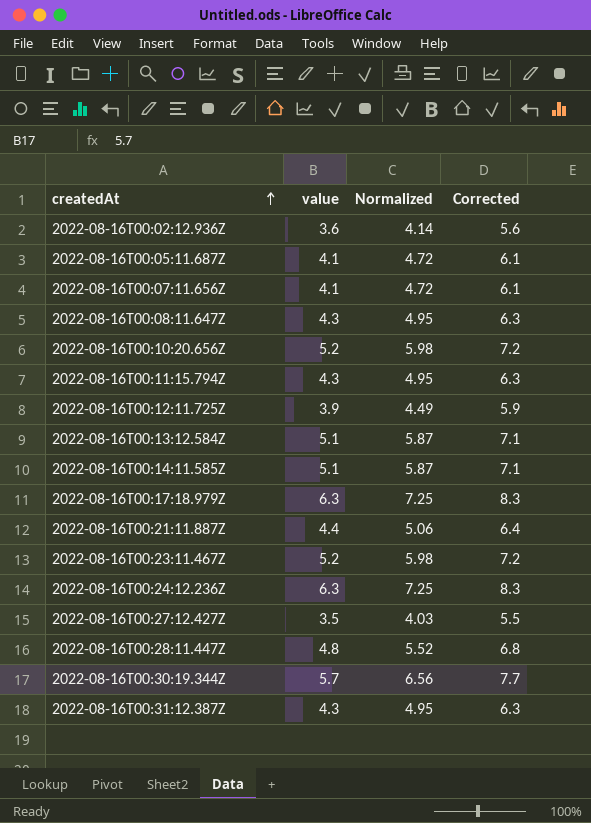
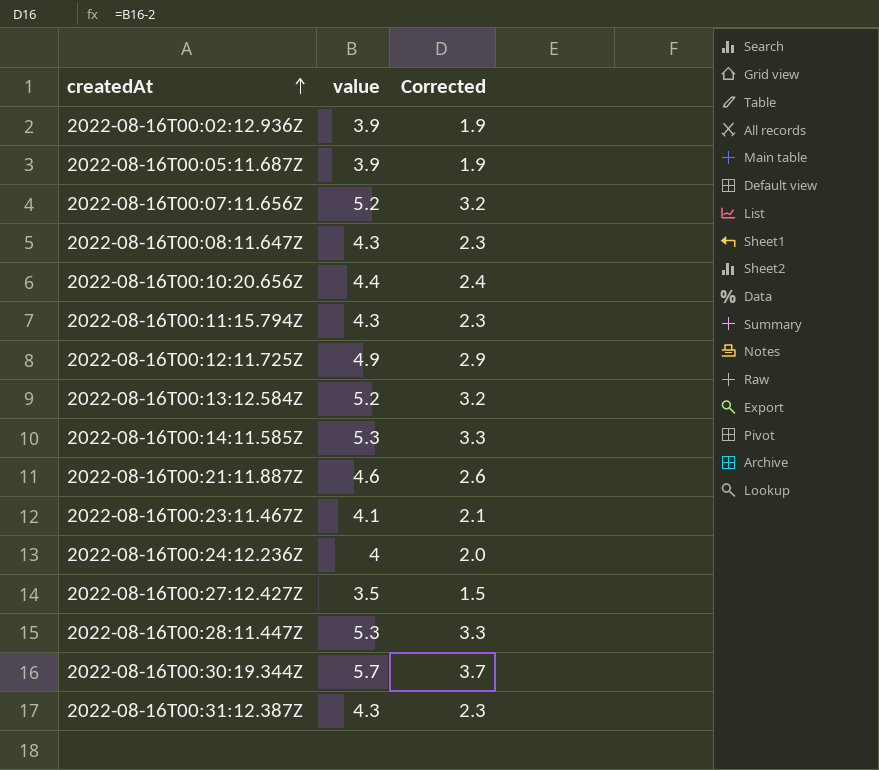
column Normalized | formula: [value] * 1.15 -> none
column Corrected | formula: [value] + 2 -> [value] - 2
row 2022-08-16T00:17:18.979Z: 6.3 | 7.25 | 8.3 -> none
2022-08-16T00:02:12.936Z | value: 3.6 -> 3.9
2022-08-16T00:05:11.687Z | value: 4.1 -> 3.9
2022-08-16T00:07:11.656Z | value: 4.1 -> 5.2
2022-08-16T00:10:20.656Z | value: 5.2 -> 4.4
2022-08-16T00:12:11.725Z | value: 3.9 -> 4.9
2022-08-16T00:13:12.584Z | value: 5.1 -> 5.2
2022-08-16T00:14:11.585Z | value: 5.1 -> 5.3
2022-08-16T00:21:11.887Z | value: 4.4 -> 4.6
2022-08-16T00:23:11.467Z | value: 5.2 -> 4.1
2022-08-16T00:24:12.236Z | value: 6.3 -> 4
2022-08-16T00:28:11.447Z | value: 4.8 -> 5.3

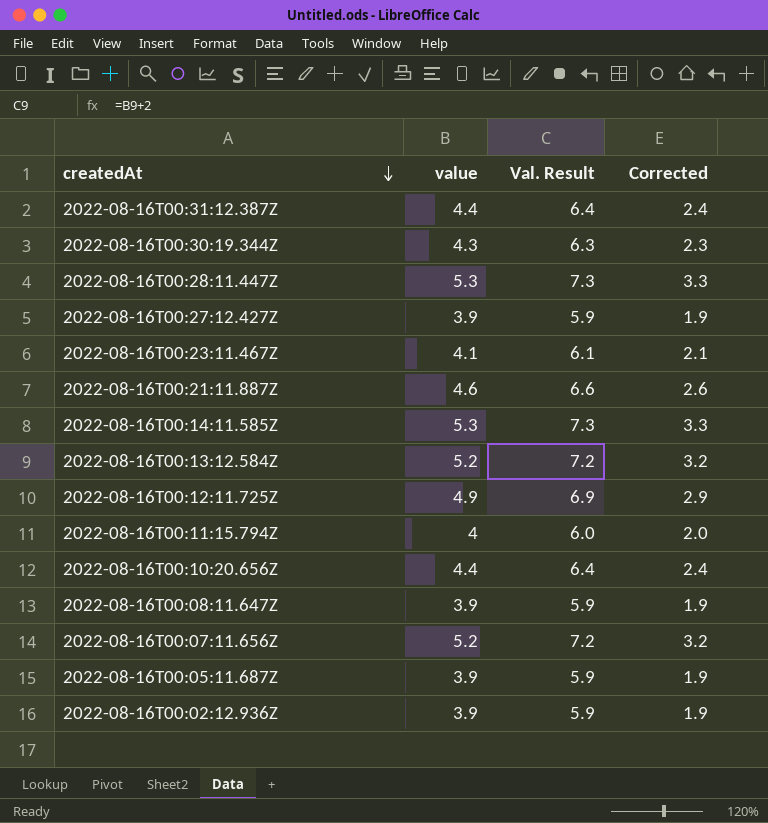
row order: createdAt ascending -> createdAt descending
column Val. Result | formula: none -> [value] + 2
row 2022-08-16T00:24:12.236Z: 4 | 2.0 -> none
2022-08-16T00:31:12.387Z | value: 4.3 -> 4.4
2022-08-16T00:31:12.387Z | Corrected: 2.3 -> 2.4
2022-08-16T00:30:19.344Z | value: 5.7 -> 4.3
2022-08-16T00:30:19.344Z | Corrected: 3.7 -> 2.3
2022-08-16T00:27:12.427Z | value: 3.5 -> 3.9
2022-08-16T00:27:12.427Z | Corrected: 1.5 -> 1.9
2022-08-16T00:11:15.794Z | value: 4.3 -> 4
2022-08-16T00:11:15.794Z | Corrected: 2.3 -> 2.0
2022-08-16T00:08:11.647Z | value: 4.3 -> 3.9
2022-08-16T00:08:11.647Z | Corrected: 2.3 -> 1.9

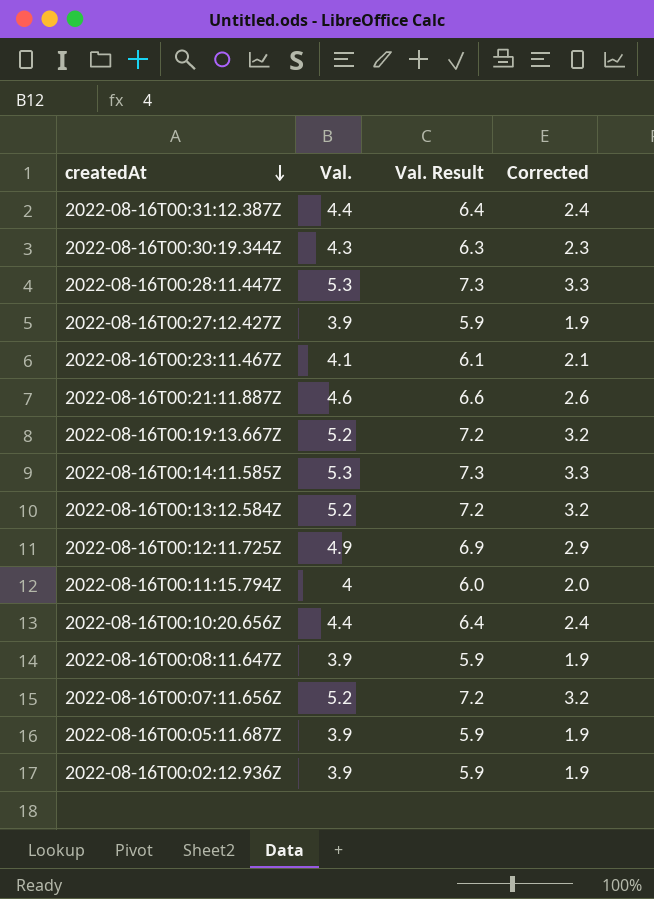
column name: value -> Val.
row 2022-08-16T00:19:13.667Z: none -> 5.2 | 7.2 | 3.2

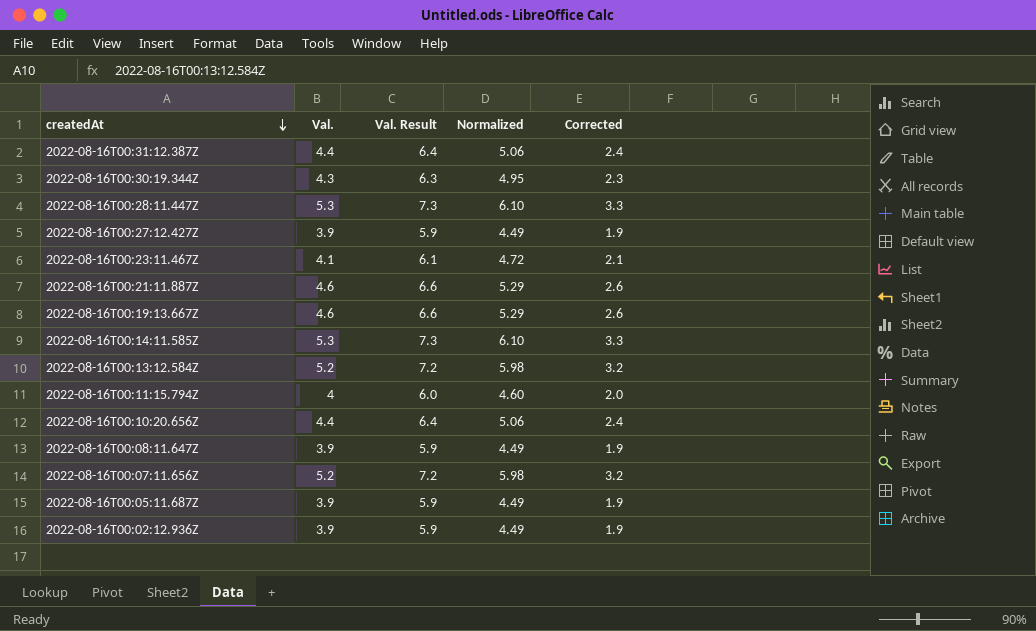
column Normalized | formula: none -> [Val.] * 1.15
row 2022-08-16T00:12:11.725Z: 4.9 | 6.9 | 2.9 -> none
2022-08-16T00:19:13.667Z | Val.: 5.2 -> 4.6
2022-08-16T00:19:13.667Z | Val. Result: 7.2 -> 6.6
2022-08-16T00:19:13.667Z | Corrected: 3.2 -> 2.6

